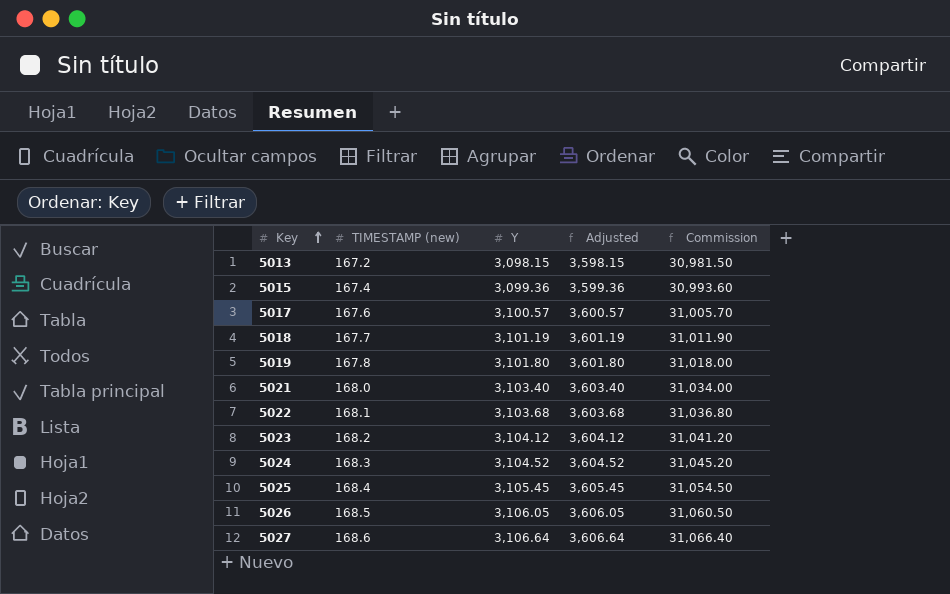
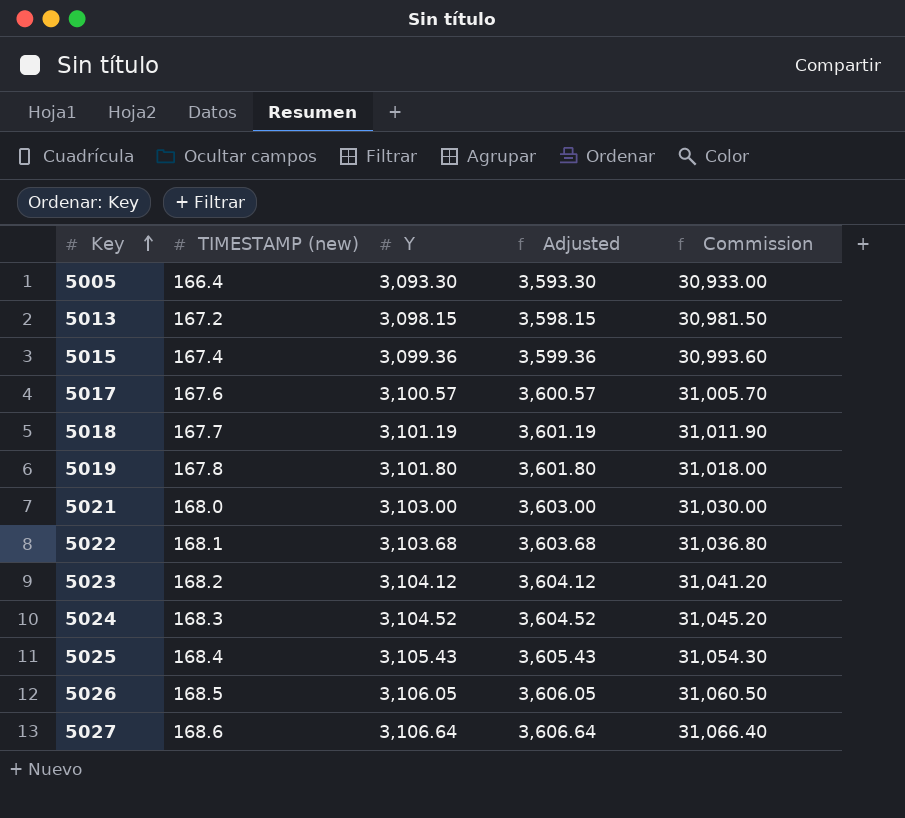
row 5005: none -> 166.4 | 3,093.30 | 3,593.30 | 30,933.00
5021 | Y: 3,103.40 -> 3,103.00
5021 | Adjusted: 3,603.40 -> 3,603.00
5021 | Commission: 31,034.00 -> 31,030.00
5025 | Y: 3,105.45 -> 3,105.43
5025 | Adjusted: 3,605.45 -> 3,605.43
5025 | Commission: 31,054.50 -> 31,054.30

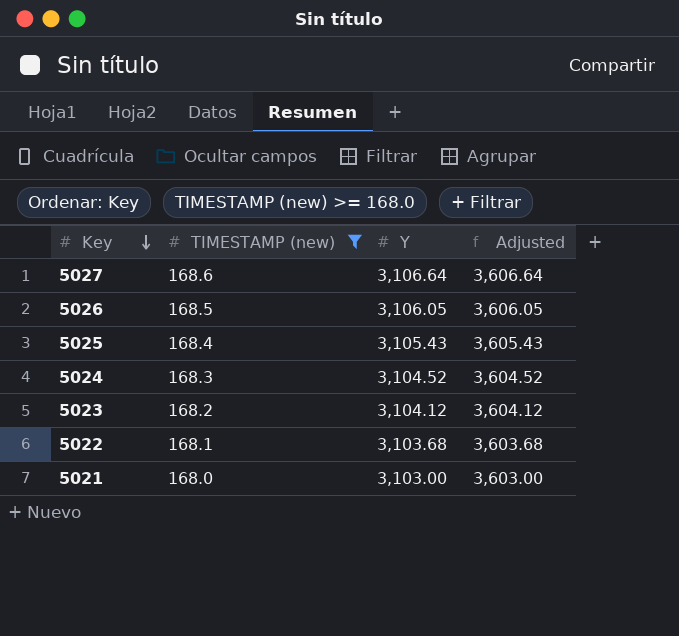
filter: none -> TIMESTAMP (new) >= 168.0
row order: Key ascending -> Key descending
column Commission | formula: [Y] * 10 -> none

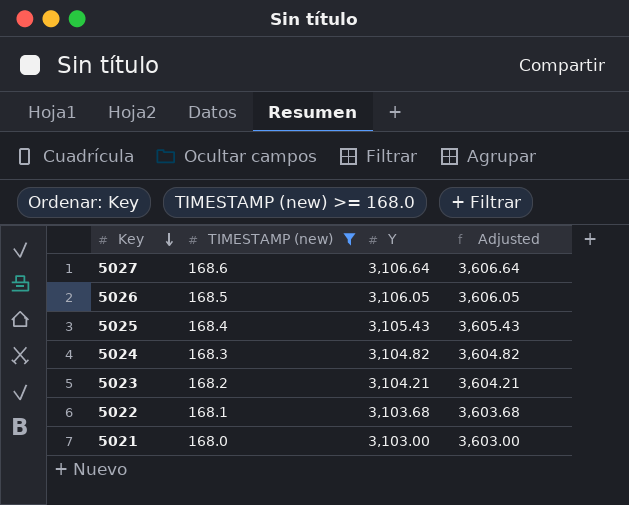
5024 | Y: 3,104.52 -> 3,104.82
5024 | Adjusted: 3,604.52 -> 3,604.82
5023 | Y: 3,104.12 -> 3,104.21
5023 | Adjusted: 3,604.12 -> 3,604.21

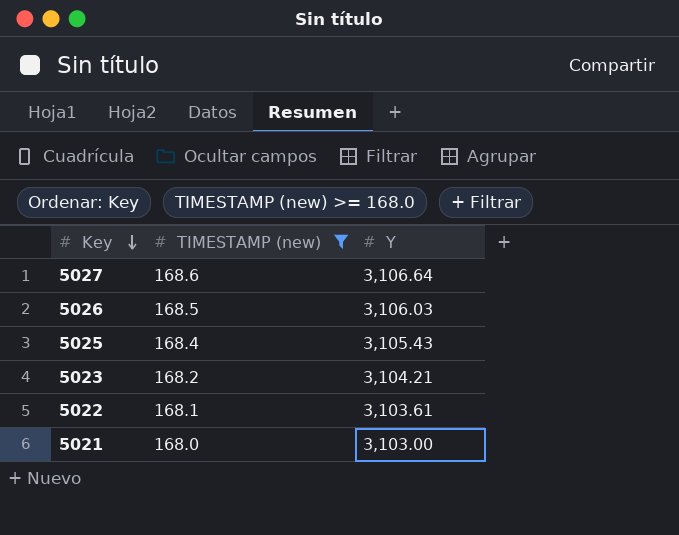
column Adjusted | formula: [Y] + 500 -> none
row 5024: 168.3 | 3,104.82 | 3,604.82 -> none
5026 | Y: 3,106.05 -> 3,106.03
5022 | Y: 3,103.68 -> 3,103.61

